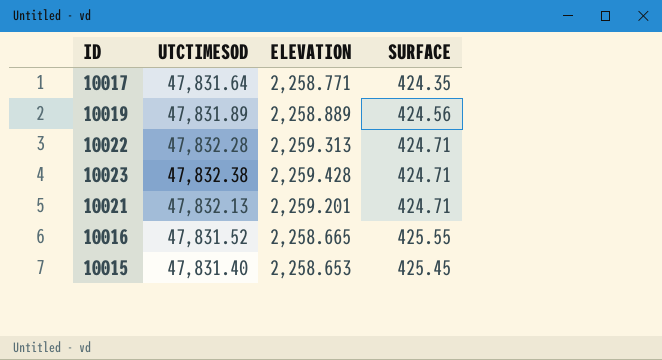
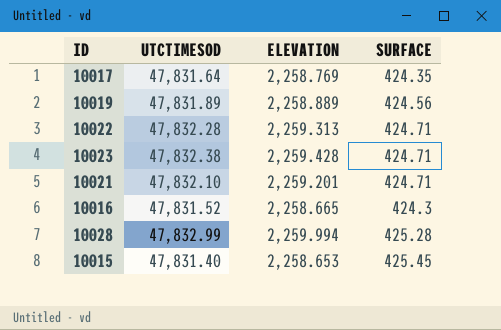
10017 | ELEVATION: 2,258.771 -> 2,258.769
10021 | UTCTIMESOD: 47,832.13 -> 47,832.10
10016 | SURFACE: 425.55 -> 424.3
row 10028: none -> 47,832.99 | 2,259.994 | 425.28

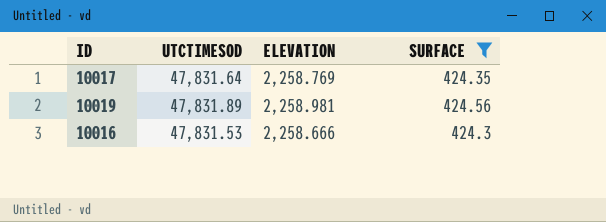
filter: none -> SURFACE <= 424.56
10019 | ELEVATION: 2,258.889 -> 2,258.981
10016 | UTCTIMESOD: 47,831.52 -> 47,831.53
10016 | ELEVATION: 2,258.665 -> 2,258.666

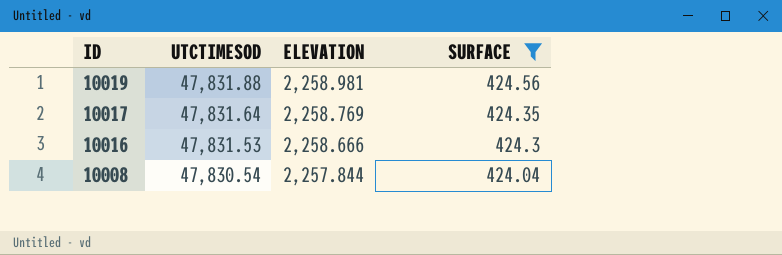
row order: none -> ID descending
10019 | UTCTIMESOD: 47,831.89 -> 47,831.88
row 10008: none -> 47,830.54 | 2,257.844 | 424.04

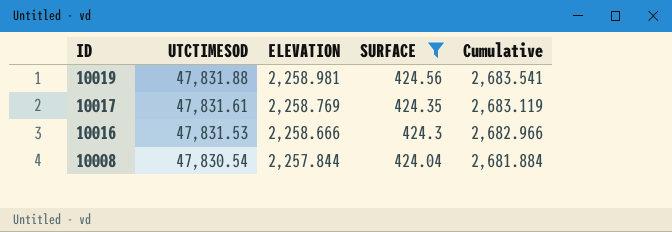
column Cumulative | formula: none -> [ELEVATION] + [SURFACE]
10017 | UTCTIMESOD: 47,831.64 -> 47,831.61

